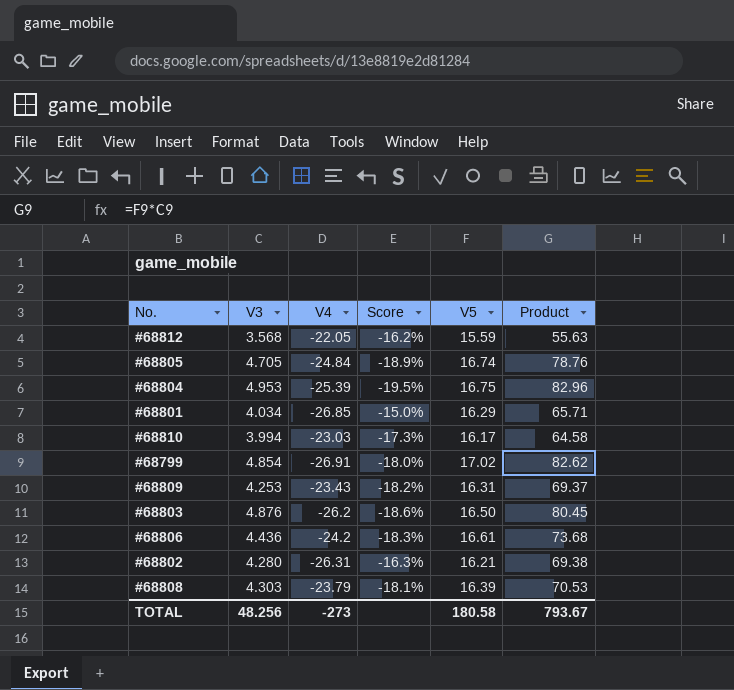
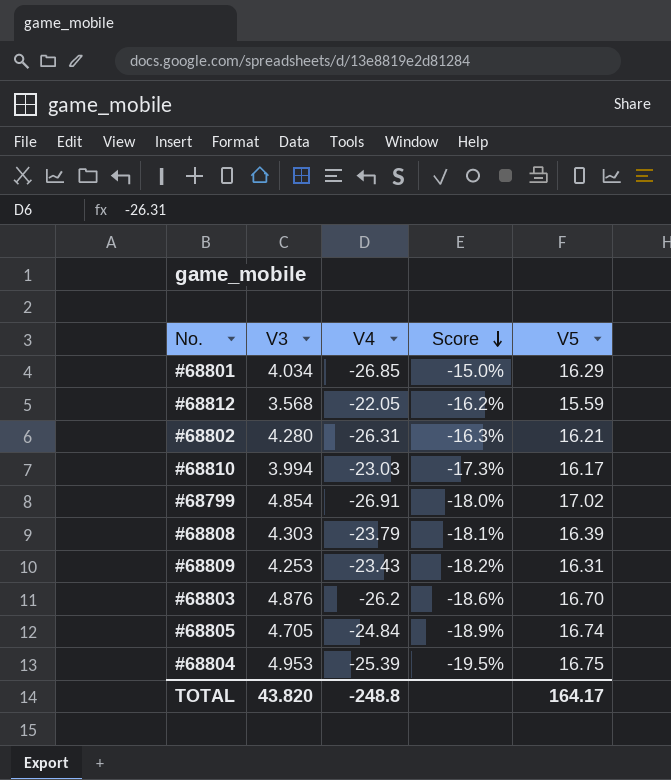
row order: none -> Score descending
column Product | formula: [V3] * [V5] -> none
row #68806: 4.436 | -24.2 | -18.3% | 16.61 | 73.68 -> none
#68803 | V5: 16.50 -> 16.70
TOTAL | V3: 48.256 -> 43.820
TOTAL | V4: -273 -> -248.8
TOTAL | V5: 180.58 -> 164.17

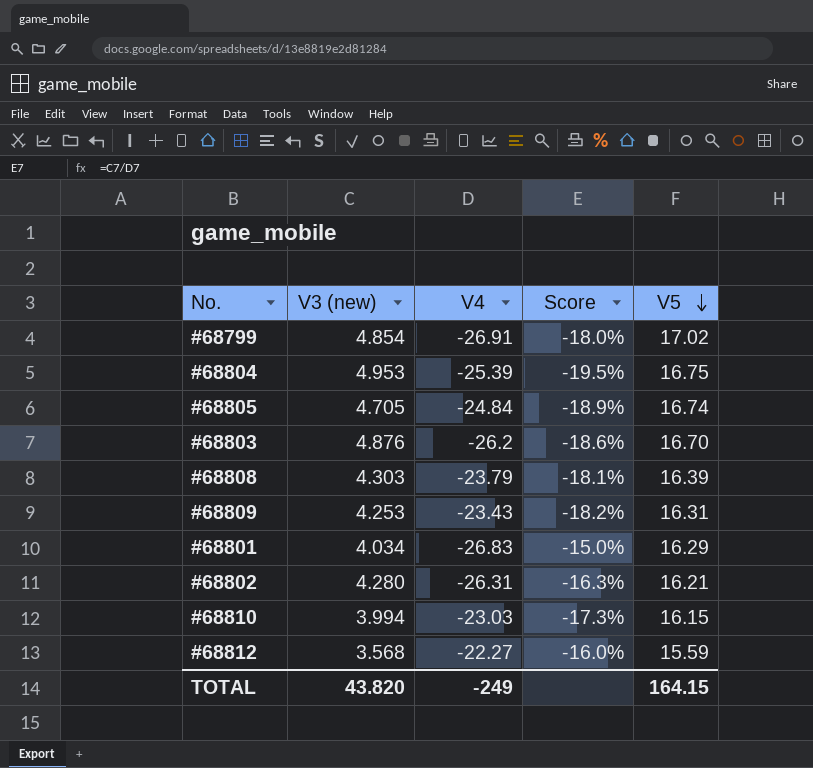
row order: Score descending -> V5 descending
column name: V3 -> V3 (new)
#68801 | V4: -26.85 -> -26.83
#68810 | V5: 16.17 -> 16.15
#68812 | V4: -22.05 -> -22.27
#68812 | Score: -16.2% -> -16.0%
TOTAL | V4: -248.8 -> -249
TOTAL | V5: 164.17 -> 164.15

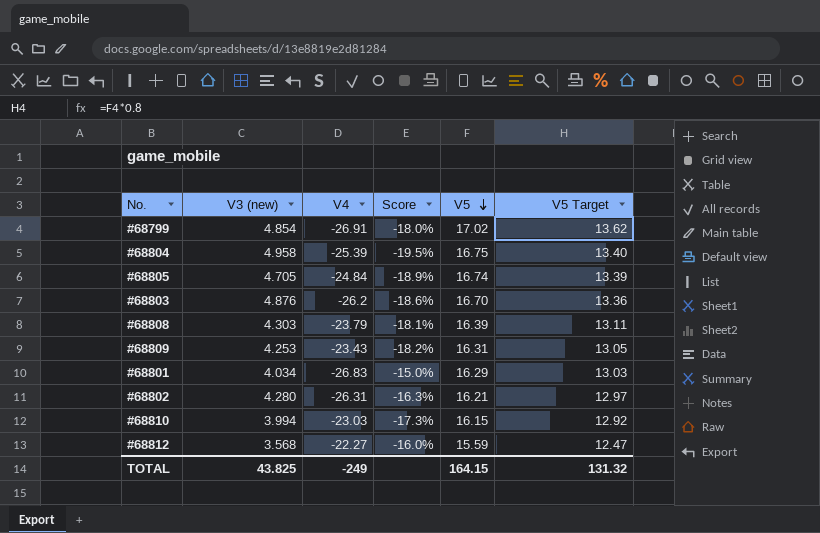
column V5 Target | formula: none -> [V5] * 0.8
#68804 | V3 (new): 4.953 -> 4.958
TOTAL | V3 (new): 43.820 -> 43.825

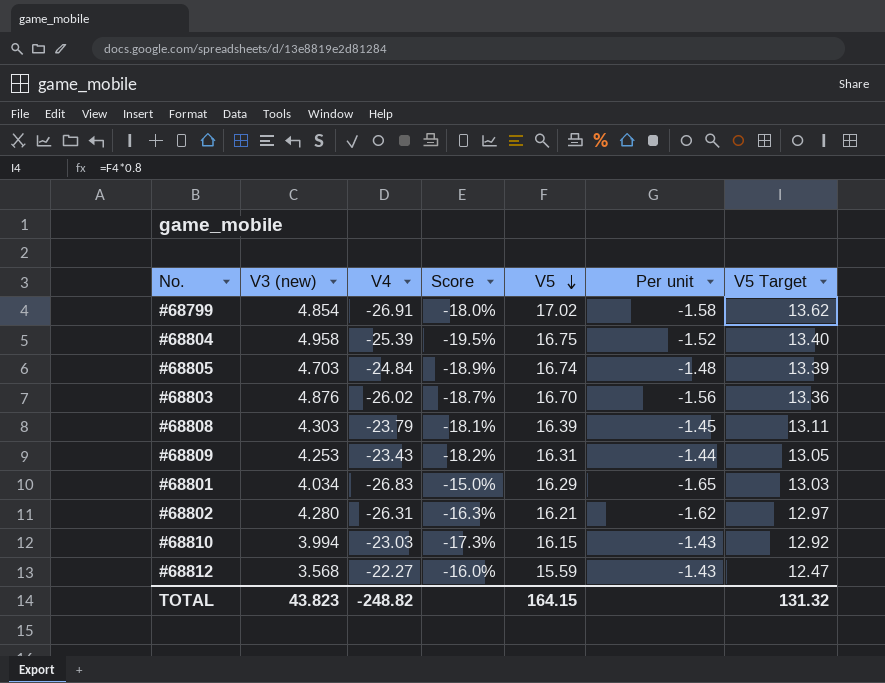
column Per unit | formula: none -> [V4] / [V5]
#68805 | V3 (new): 4.705 -> 4.703
#68803 | V4: -26.2 -> -26.02
#68803 | Score: -18.6% -> -18.7%
TOTAL | V3 (new): 43.825 -> 43.823
TOTAL | V4: -249 -> -248.82

